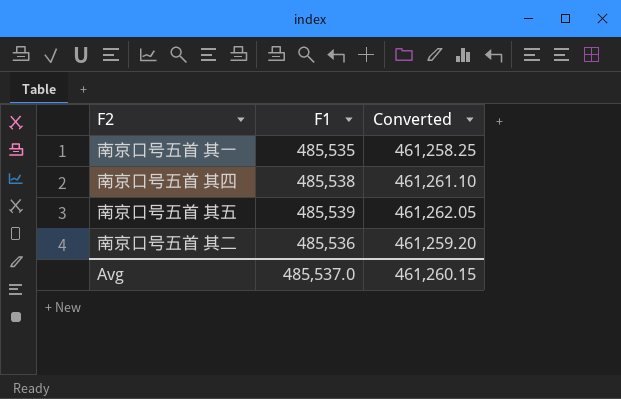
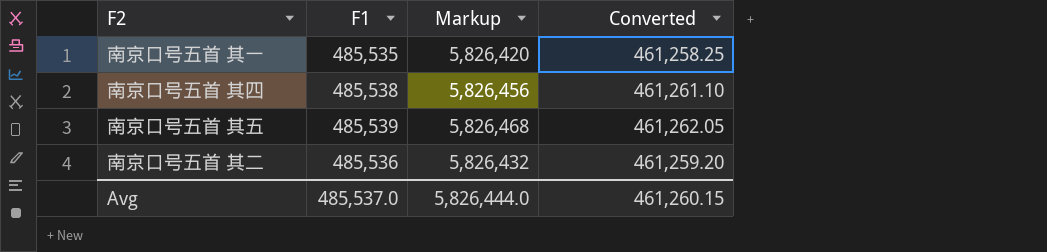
column Markup | formula: none -> [F1] * 12

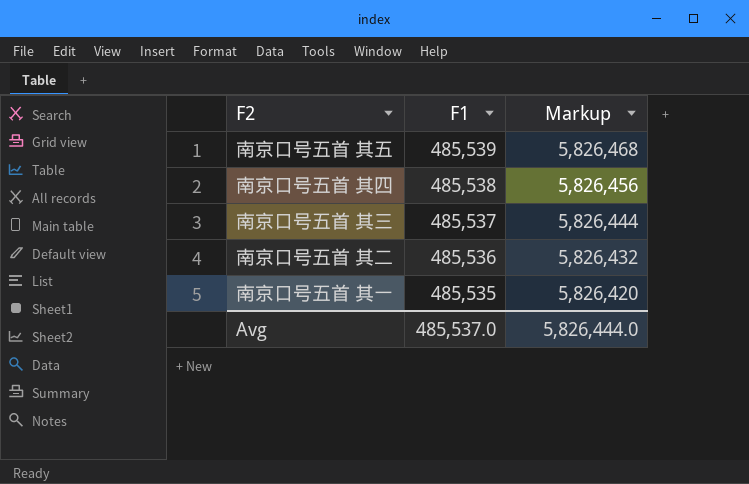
row order: none -> F1 descending
column Converted | formula: [F1] * 0.95 -> none
row 南京口号五首 其三: none -> 485,537 | 5,826,444

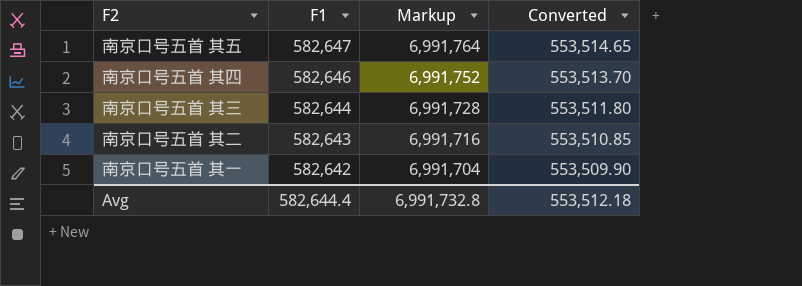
column Converted | formula: none -> [F1] * 0.95
南京口号五首 其五 | F1: 485,539 -> 582,647
南京口号五首 其五 | Markup: 5,826,468 -> 6,991,764
南京口号五首 其四 | F1: 485,538 -> 582,646
南京口号五首 其四 | Markup: 5,826,456 -> 6,991,752
南京口号五首 其三 | F1: 485,537 -> 582,644
南京口号五首 其三 | Markup: 5,826,444 -> 6,991,728
南京口号五首 其二 | F1: 485,536 -> 582,643
南京口号五首 其二 | Markup: 5,826,432 -> 6,991,716
南京口号五首 其一 | F1: 485,535 -> 582,642
南京口号五首 其一 | Markup: 5,826,420 -> 6,991,704
Avg | F1: 485,537.0 -> 582,644.4
Avg | Markup: 5,826,444.0 -> 6,991,732.8

